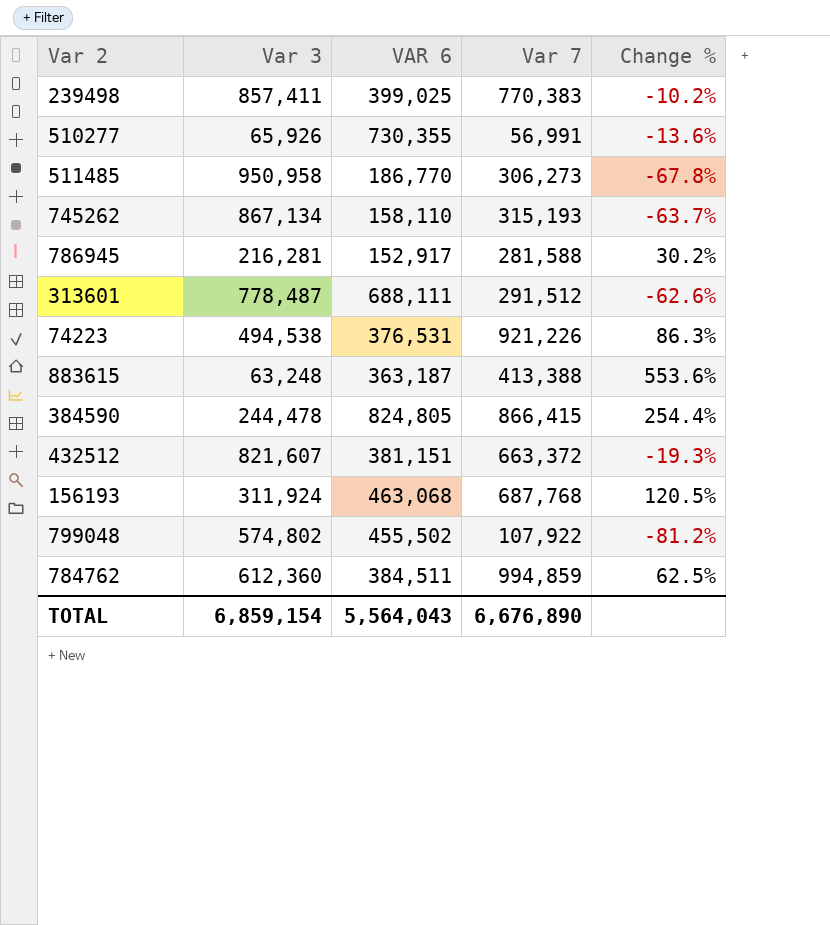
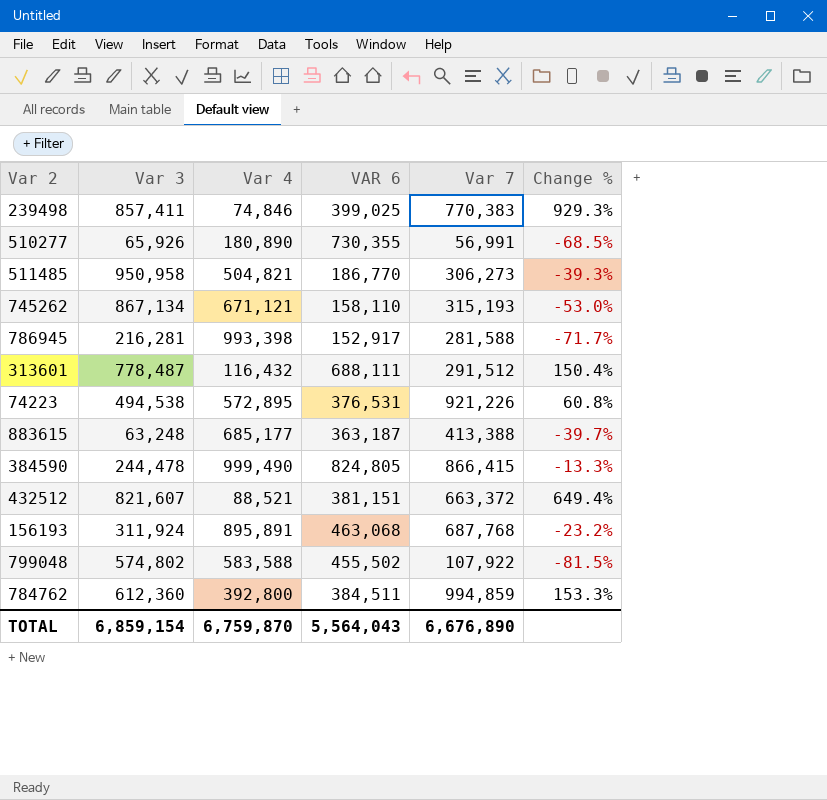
column Var 4 | position: none -> 3
column Change % | formula: ([Var 7] - [Var 3]) / [Var 3] -> ([Var 7] - [Var 4]) / [Var 4]

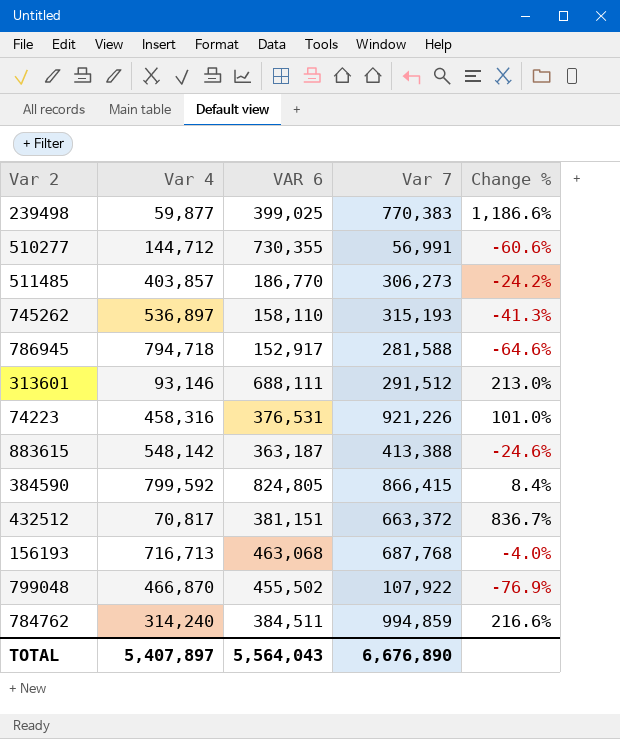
column Var 3 | position: 2 -> none
239498 | Var 4: 74,846 -> 59,877
239498 | Change %: 929.3% -> 1,186.6%
510277 | Var 4: 180,890 -> 144,712
510277 | Change %: -68.5% -> -60.6%
511485 | Var 4: 504,821 -> 403,857
511485 | Change %: -39.3% -> -24.2%
745262 | Var 4: 671,121 -> 536,897
745262 | Change %: -53.0% -> -41.3%
786945 | Var 4: 993,398 -> 794,718
786945 | Change %: -71.7% -> -64.6%
313601 | Var 4: 116,432 -> 93,146
313601 | Change %: 150.4% -> 213.0%
74223 | Var 4: 572,895 -> 458,316
74223 | Change %: 60.8% -> 101.0%
883615 | Var 4: 685,177 -> 548,142
883615 | Change %: -39.7% -> -24.6%
384590 | Var 4: 999,490 -> 799,592
384590 | Change %: -13.3% -> 8.4%
432512 | Var 4: 88,521 -> 70,817
432512 | Change %: 649.4% -> 836.7%
156193 | Var 4: 895,891 -> 716,713
156193 | Change %: -23.2% -> -4.0%
799048 | Var 4: 583,588 -> 466,870
799048 | Change %: -81.5% -> -76.9%
784762 | Var 4: 392,800 -> 314,240
784762 | Change %: 153.3% -> 216.6%
TOTAL | Var 4: 6,759,870 -> 5,407,897

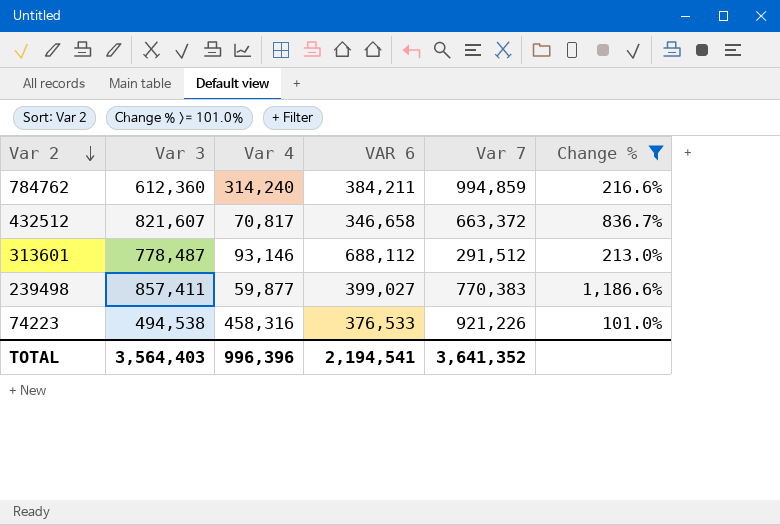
filter: none -> Change % >= 101.0%
row order: none -> Var 2 descending
column Var 3 | position: none -> 2
784762 | VAR 6: 384,511 -> 384,211
432512 | VAR 6: 381,151 -> 346,658
313601 | VAR 6: 688,111 -> 688,112
239498 | VAR 6: 399,025 -> 399,027
74223 | VAR 6: 376,531 -> 376,533
TOTAL | Var 4: 5,407,897 -> 996,396
TOTAL | VAR 6: 5,564,043 -> 2,194,541
TOTAL | Var 7: 6,676,890 -> 3,641,352

